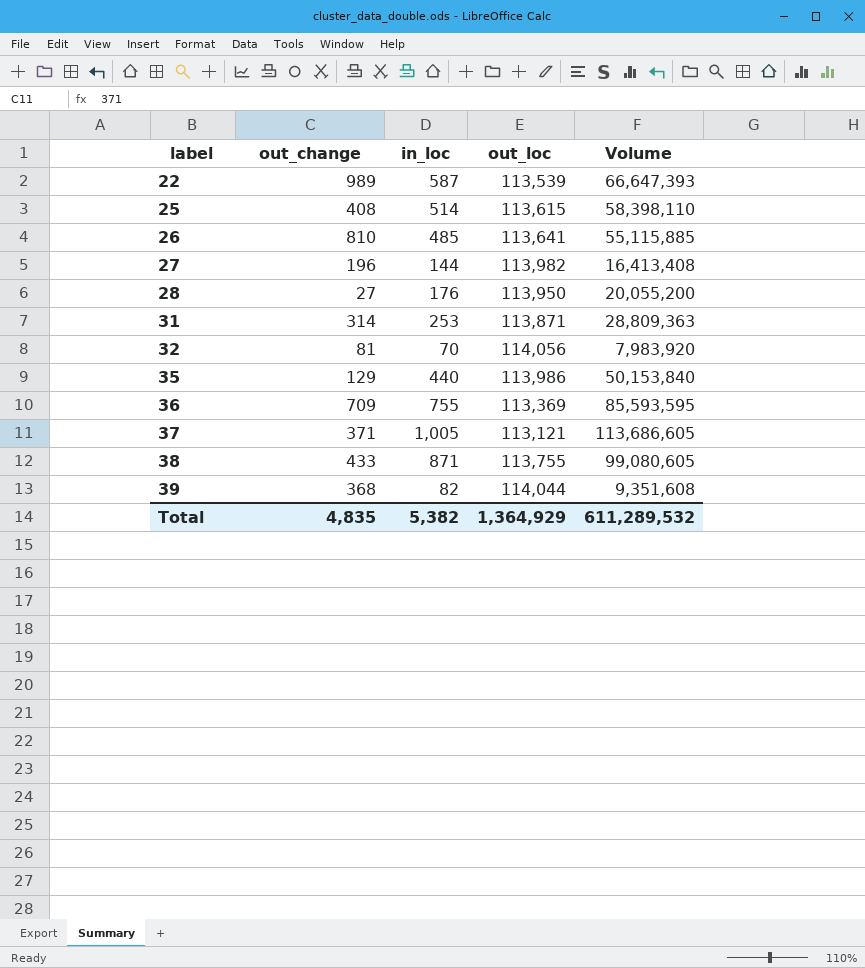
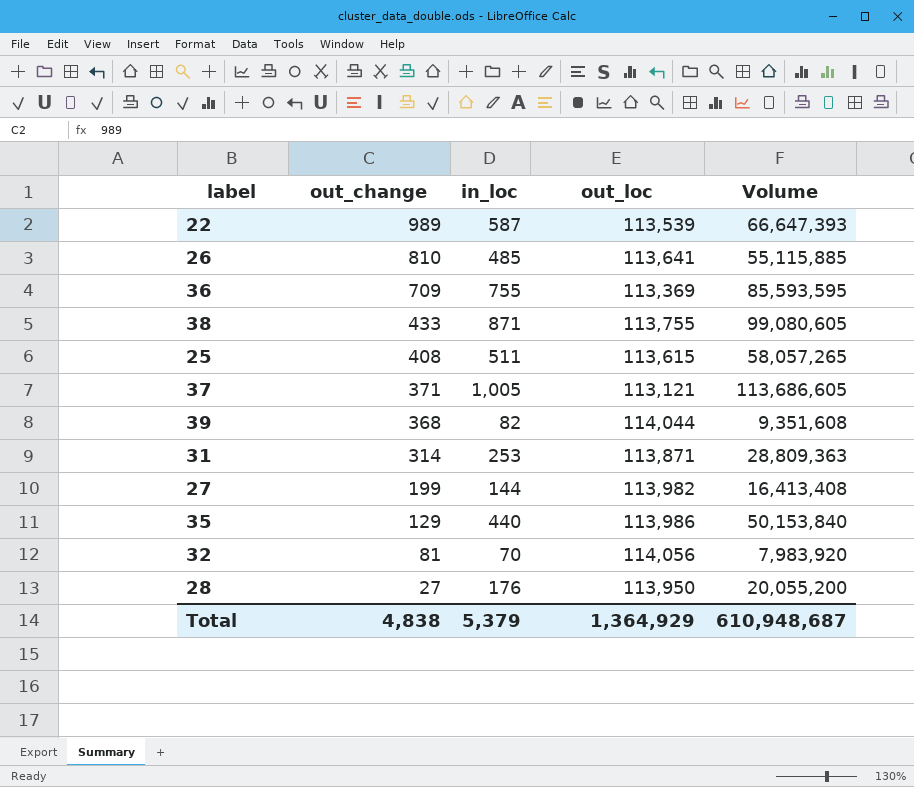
row order: label ascending -> out_change descending
25 | in_loc: 514 -> 511
25 | Volume: 58,398,110 -> 58,057,265
27 | out_change: 196 -> 199
Total | out_change: 4,835 -> 4,838
Total | in_loc: 5,382 -> 5,379
Total | Volume: 611,289,532 -> 610,948,687

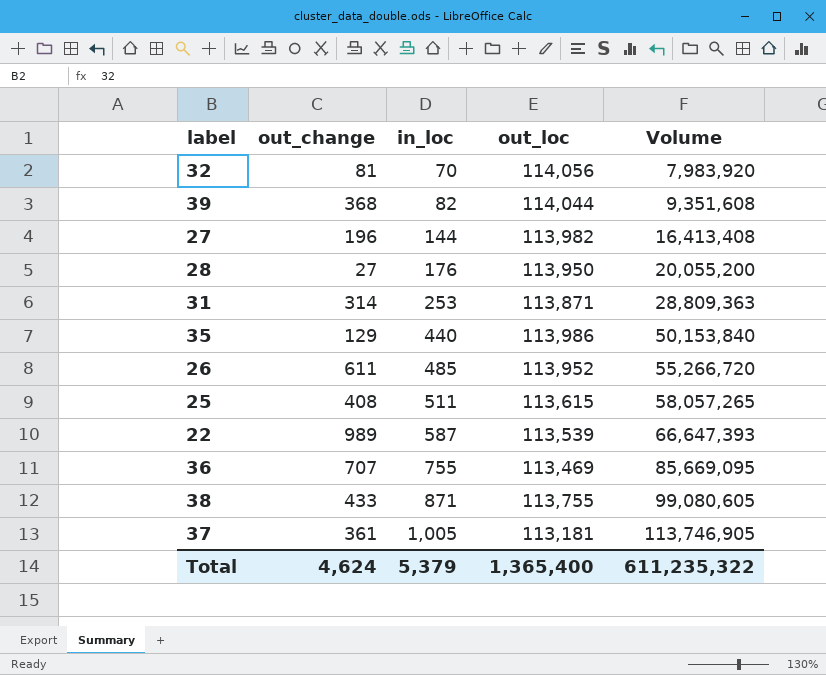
row order: out_change descending -> in_loc ascending
27 | out_change: 199 -> 196
26 | out_change: 810 -> 611
26 | out_loc: 113,641 -> 113,952
26 | Volume: 55,115,885 -> 55,266,720
36 | out_change: 709 -> 707
36 | out_loc: 113,369 -> 113,469
36 | Volume: 85,593,595 -> 85,669,095
37 | out_change: 371 -> 361
37 | out_loc: 113,121 -> 113,181
37 | Volume: 113,686,605 -> 113,746,905
Total | out_change: 4,838 -> 4,624
Total | out_loc: 1,364,929 -> 1,365,400
Total | Volume: 610,948,687 -> 611,235,322

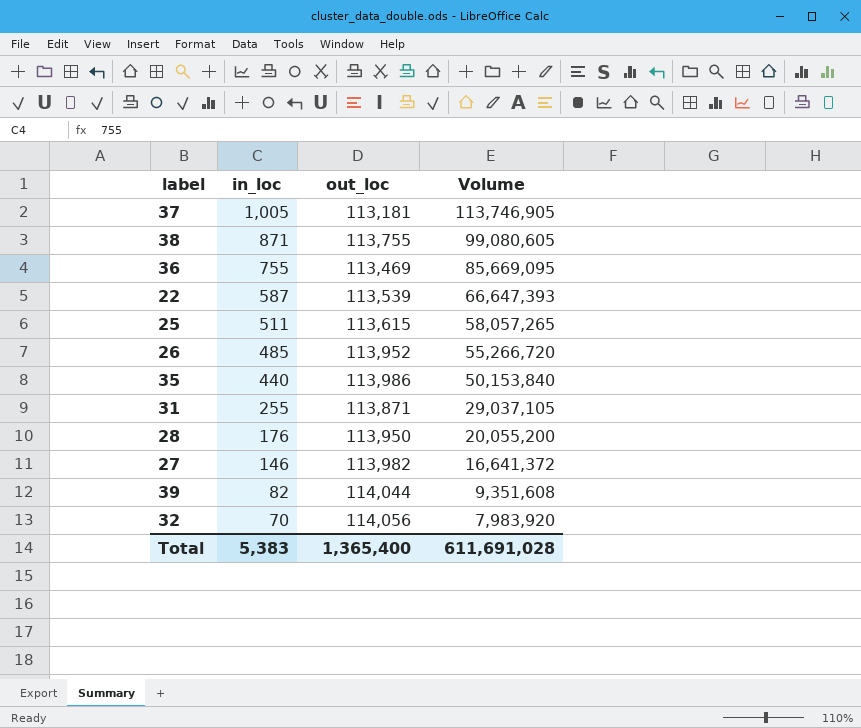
row order: in_loc ascending -> in_loc descending
column out_change | position: 2 -> none
31 | in_loc: 253 -> 255
31 | Volume: 28,809,363 -> 29,037,105
27 | in_loc: 144 -> 146
27 | Volume: 16,413,408 -> 16,641,372
Total | in_loc: 5,379 -> 5,383
Total | Volume: 611,235,322 -> 611,691,028

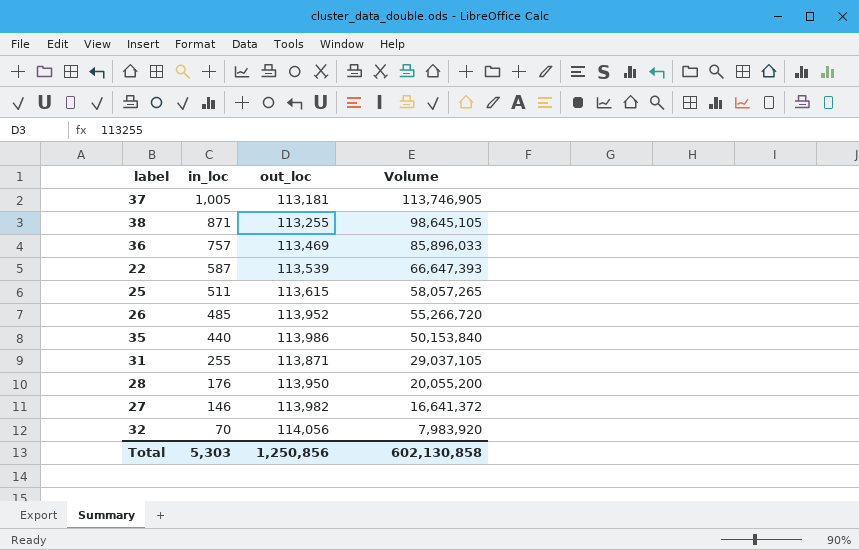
row 39: 82 | 114,044 | 9,351,608 -> none
38 | out_loc: 113,755 -> 113,255
38 | Volume: 99,080,605 -> 98,645,105
36 | in_loc: 755 -> 757
36 | Volume: 85,669,095 -> 85,896,033
Total | in_loc: 5,383 -> 5,303
Total | out_loc: 1,365,400 -> 1,250,856
Total | Volume: 611,691,028 -> 602,130,858

